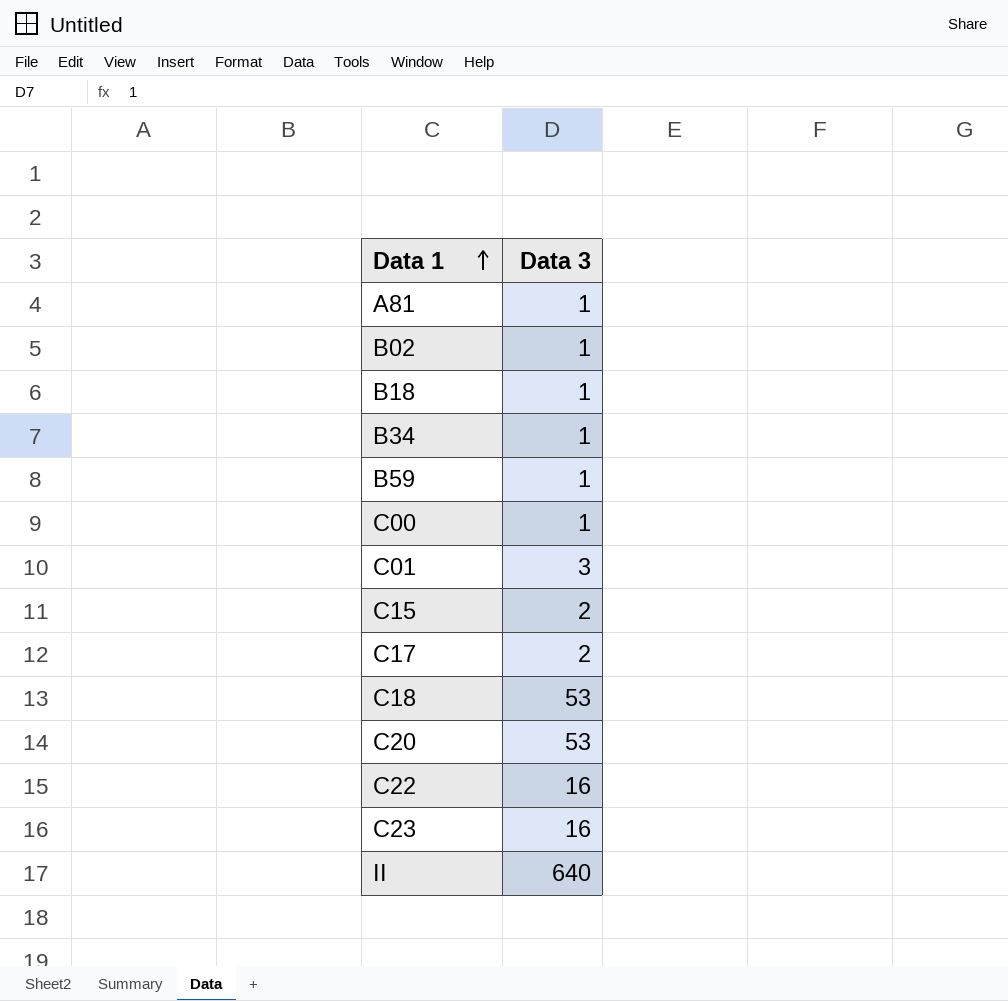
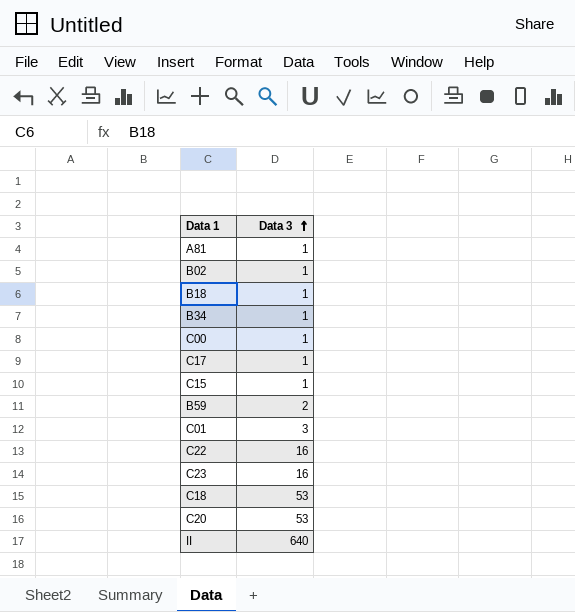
row order: Data 1 ascending -> Data 3 ascending
C17 | Data 3: 2 -> 1
C15 | Data 3: 2 -> 1
B59 | Data 3: 1 -> 2

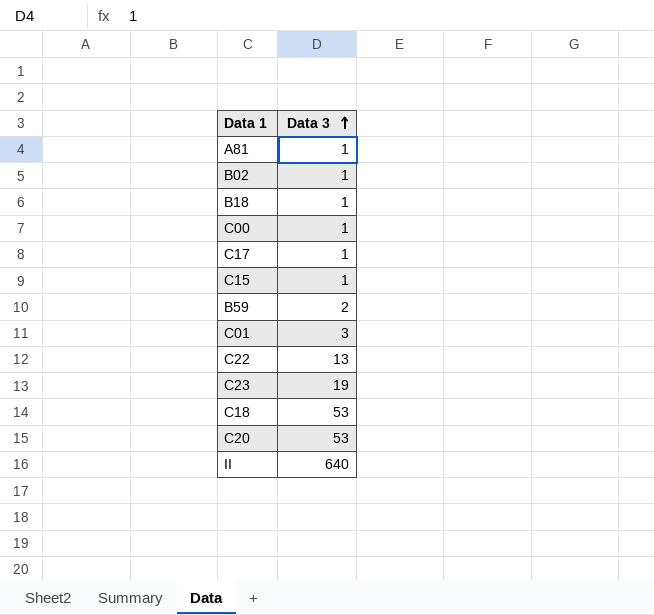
row B34: 1 -> none
C22 | Data 3: 16 -> 13
C23 | Data 3: 16 -> 19

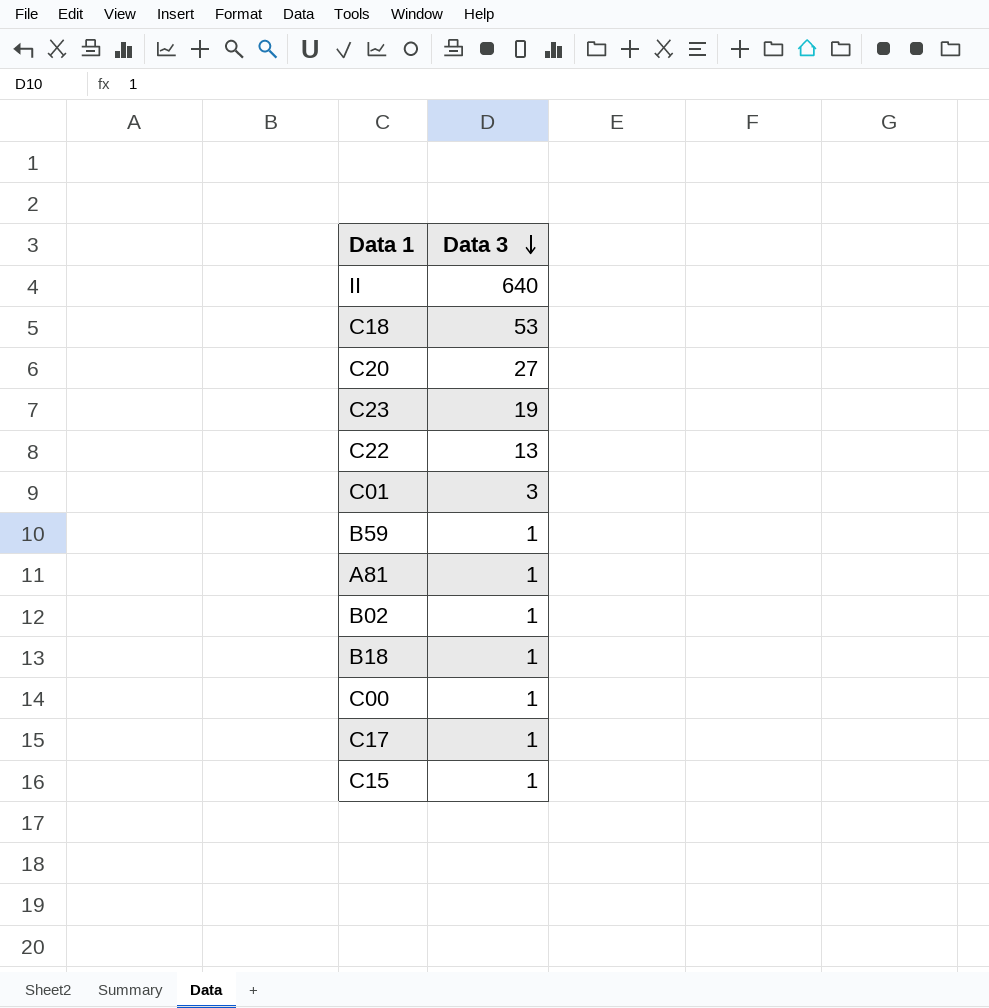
row order: Data 3 ascending -> Data 3 descending
C20 | Data 3: 53 -> 27
B59 | Data 3: 2 -> 1

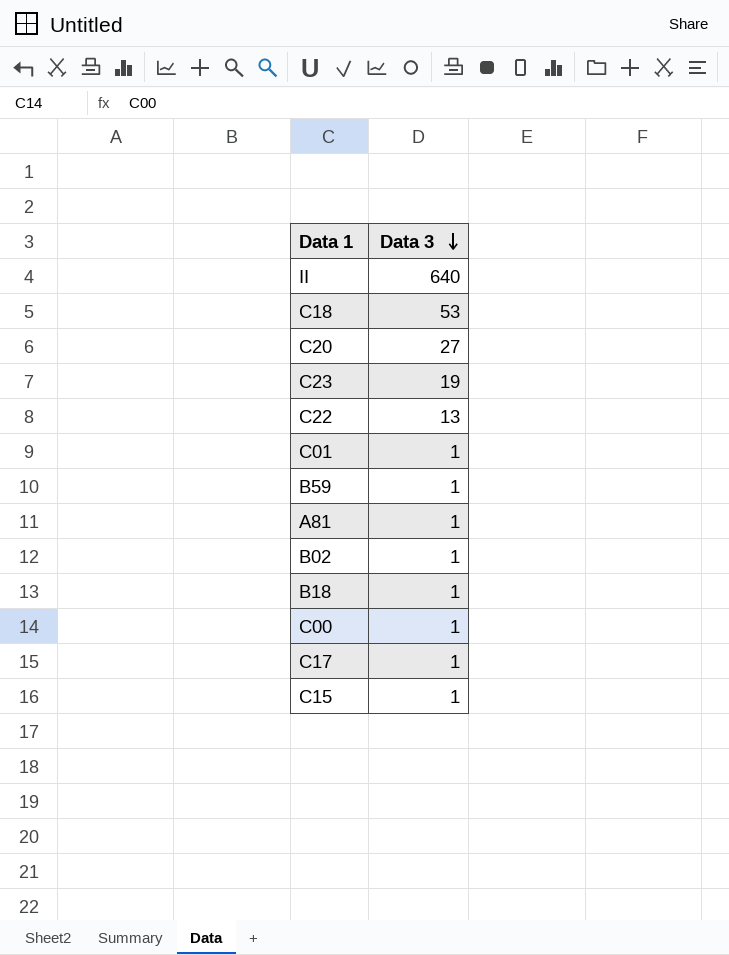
C01 | Data 3: 3 -> 1

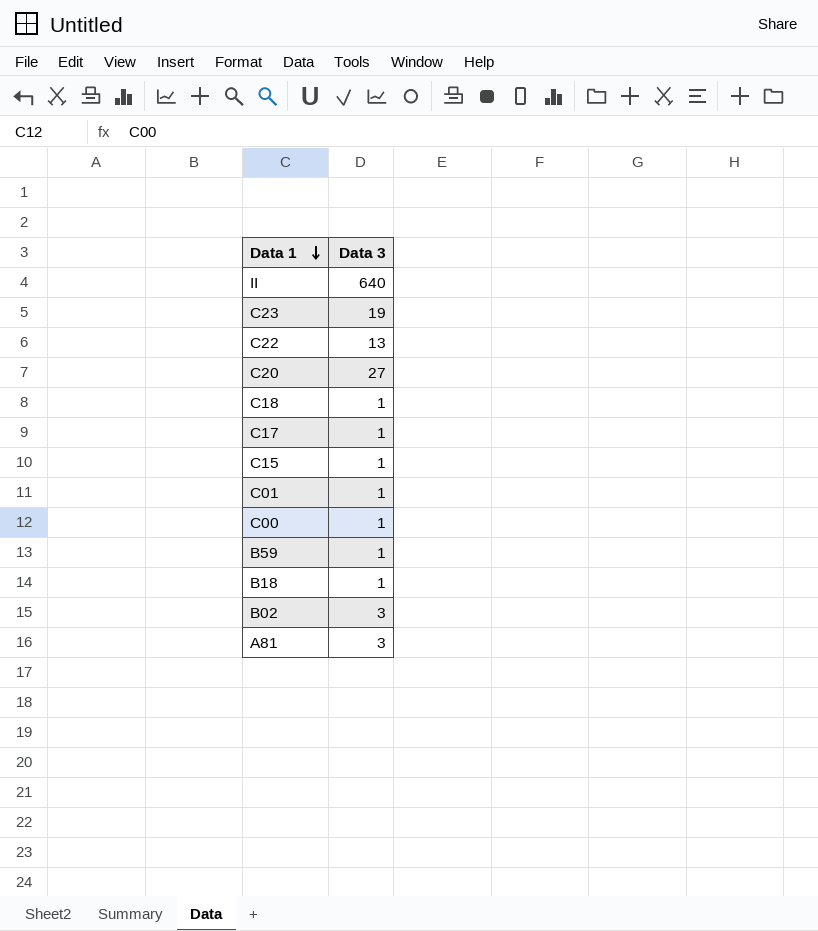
row order: Data 3 descending -> Data 1 descending
C18 | Data 3: 53 -> 1
B02 | Data 3: 1 -> 3
A81 | Data 3: 1 -> 3

